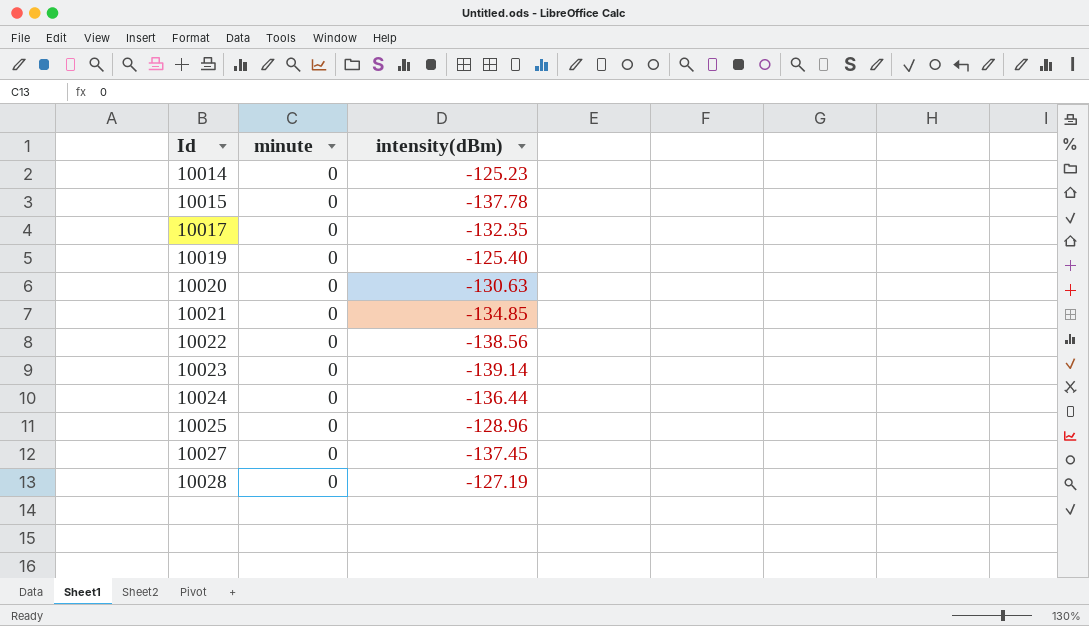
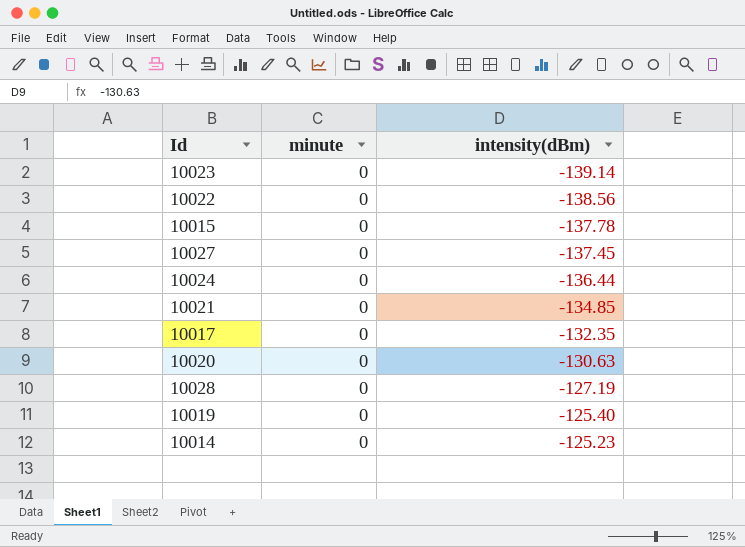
row order: Id ascending -> intensity(dBm) ascending
row 10025: 0 | -128.96 -> none

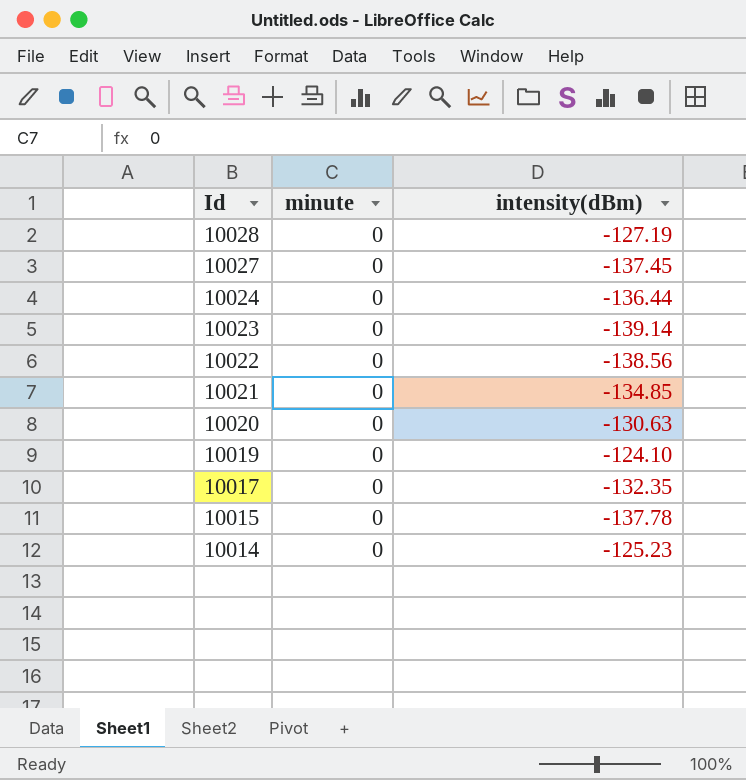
row order: intensity(dBm) ascending -> Id descending
10019 | intensity(dBm): -125.40 -> -124.10

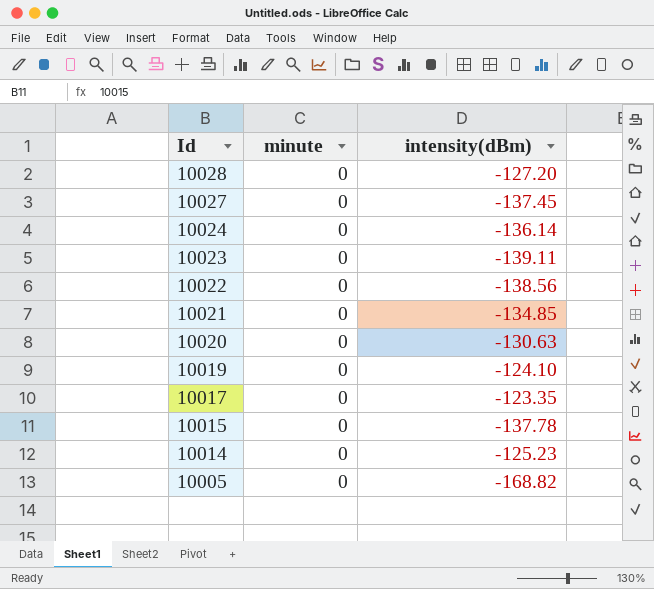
10028 | intensity(dBm): -127.19 -> -127.20
10024 | intensity(dBm): -136.44 -> -136.14
10023 | intensity(dBm): -139.14 -> -139.11
10017 | intensity(dBm): -132.35 -> -123.35
row 10005: none -> 0 | -168.82

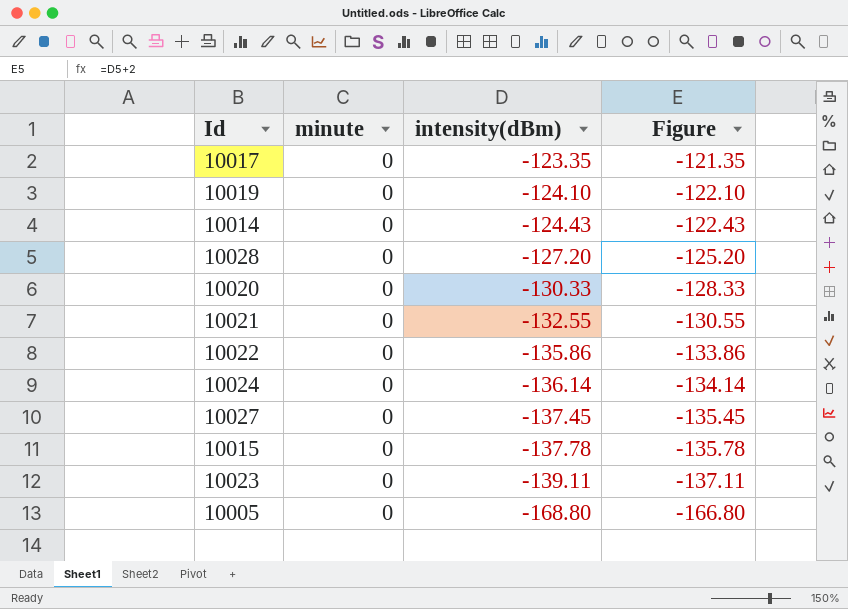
row order: Id descending -> intensity(dBm) descending
column Figure | formula: none -> [intensity(dBm)] + 2
10014 | intensity(dBm): -125.23 -> -124.43
10020 | intensity(dBm): -130.63 -> -130.33
10021 | intensity(dBm): -134.85 -> -132.55
10022 | intensity(dBm): -138.56 -> -135.86
10005 | intensity(dBm): -168.82 -> -168.80

